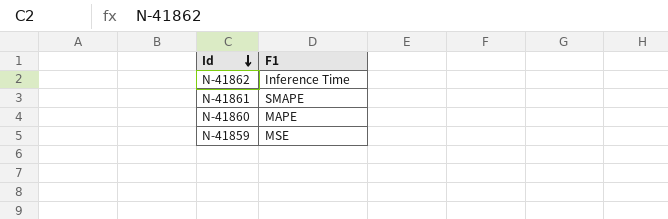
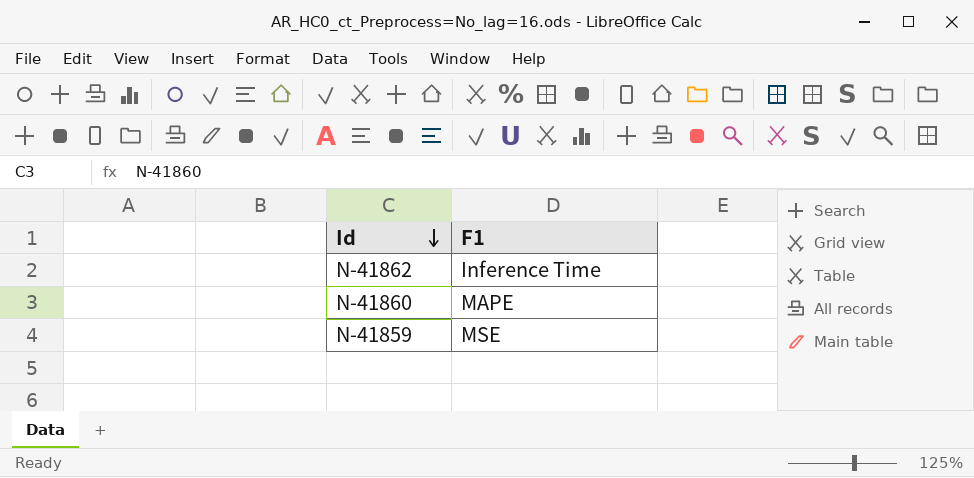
row N-41861: SMAPE -> none

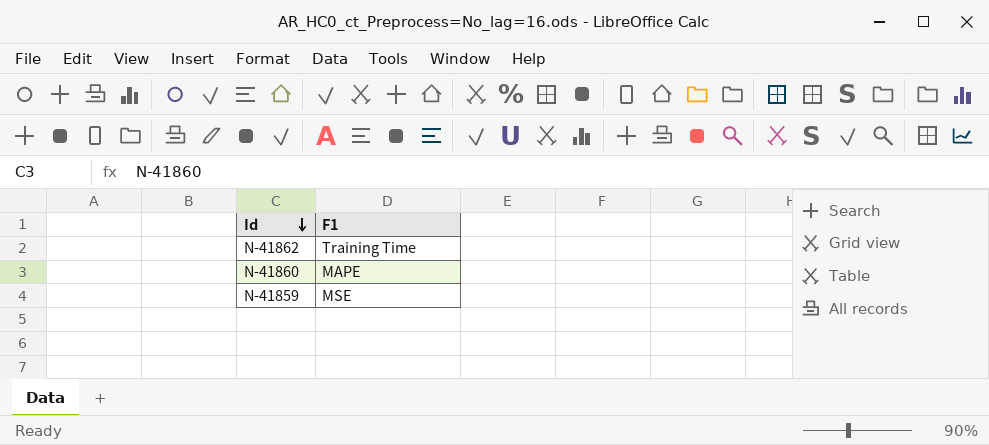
N-41862 | F1: Inference Time -> Training Time

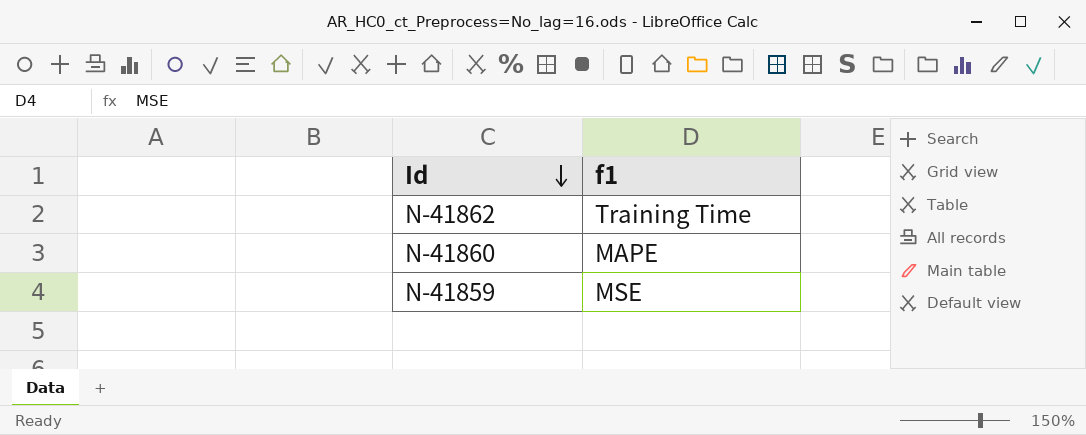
column name: F1 -> f1

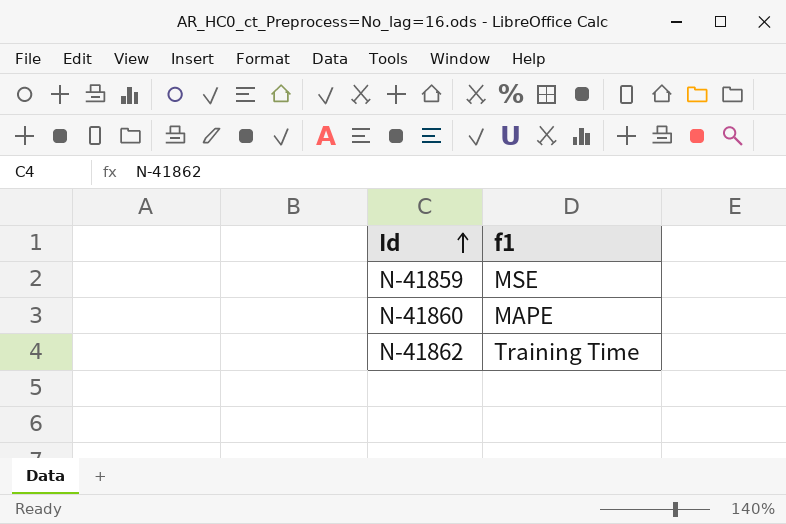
row order: Id descending -> Id ascending

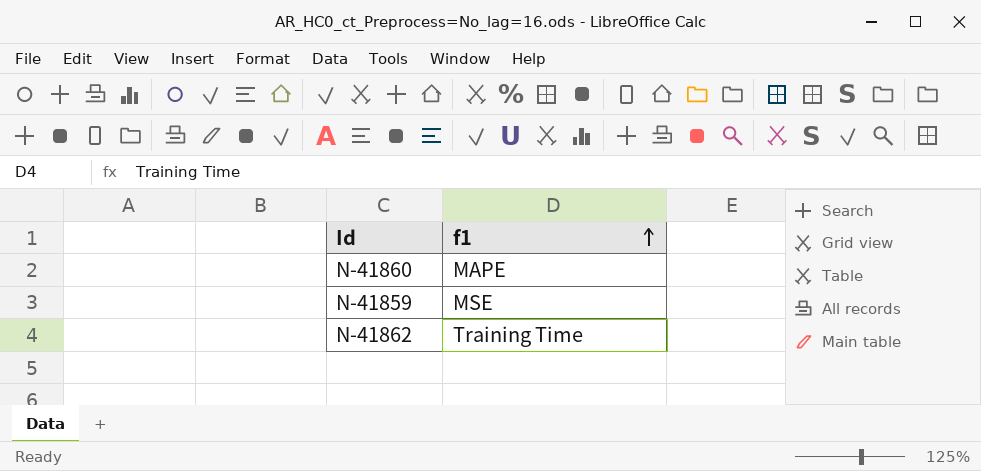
row order: Id ascending -> f1 ascending

